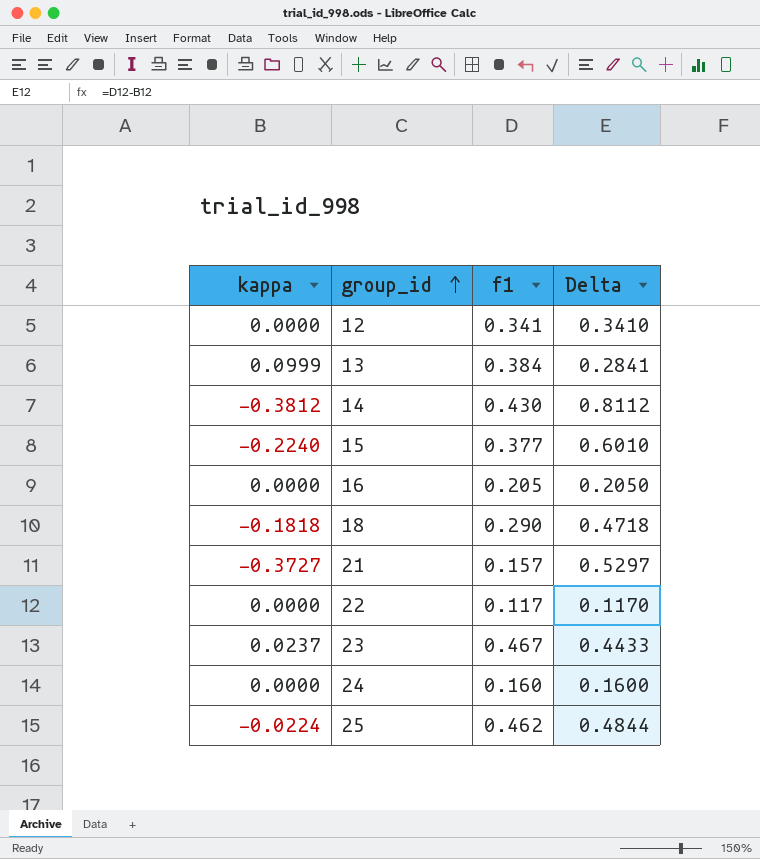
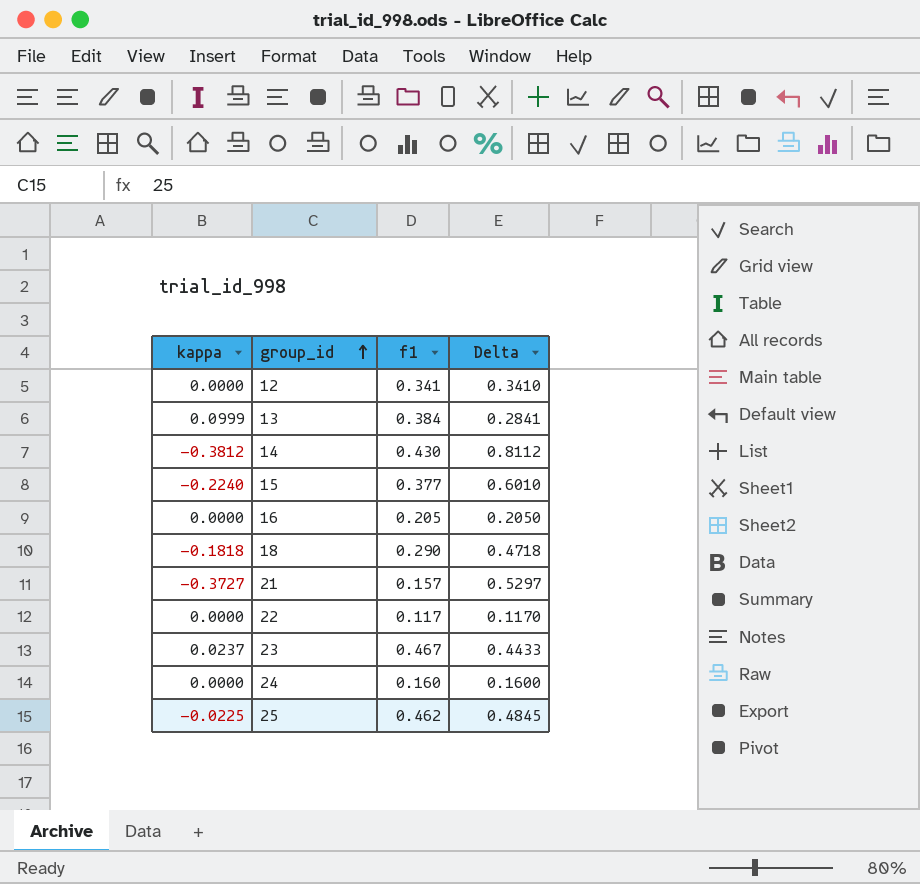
25 | kappa: -0.0224 -> -0.0225
25 | Delta: 0.4844 -> 0.4845

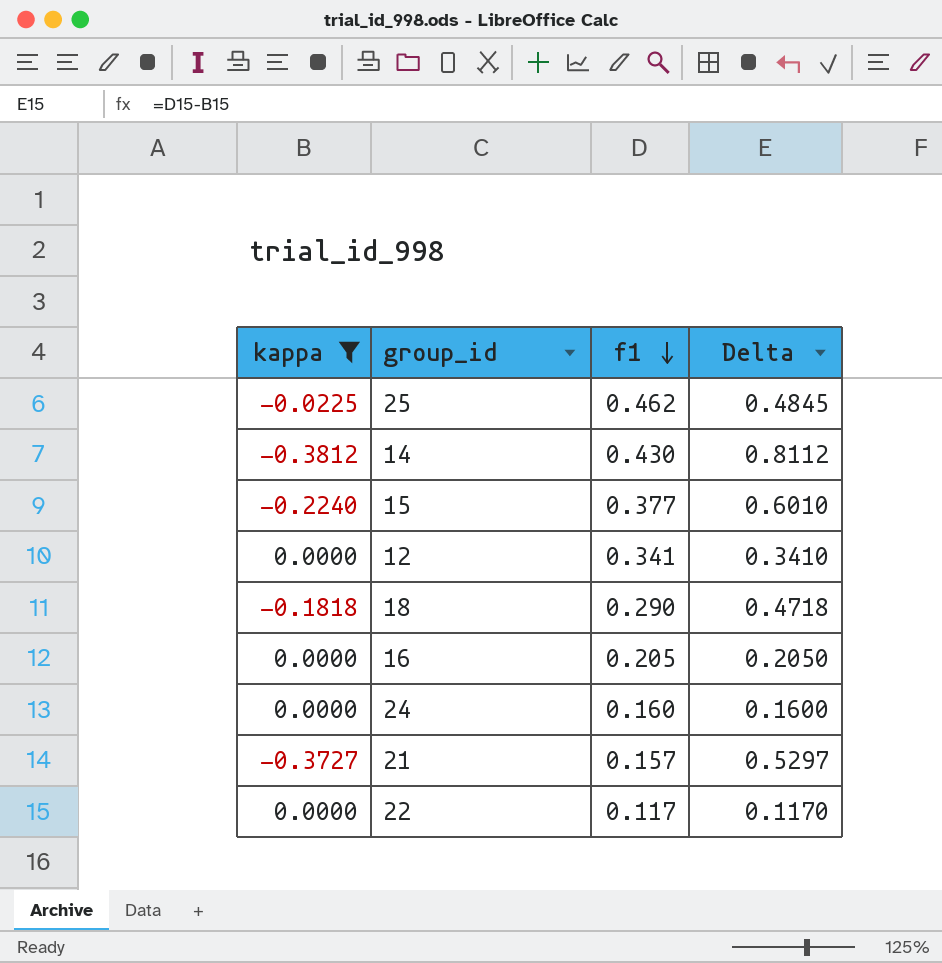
filter: none -> kappa <= 0.0000
row order: group_id ascending -> f1 descending

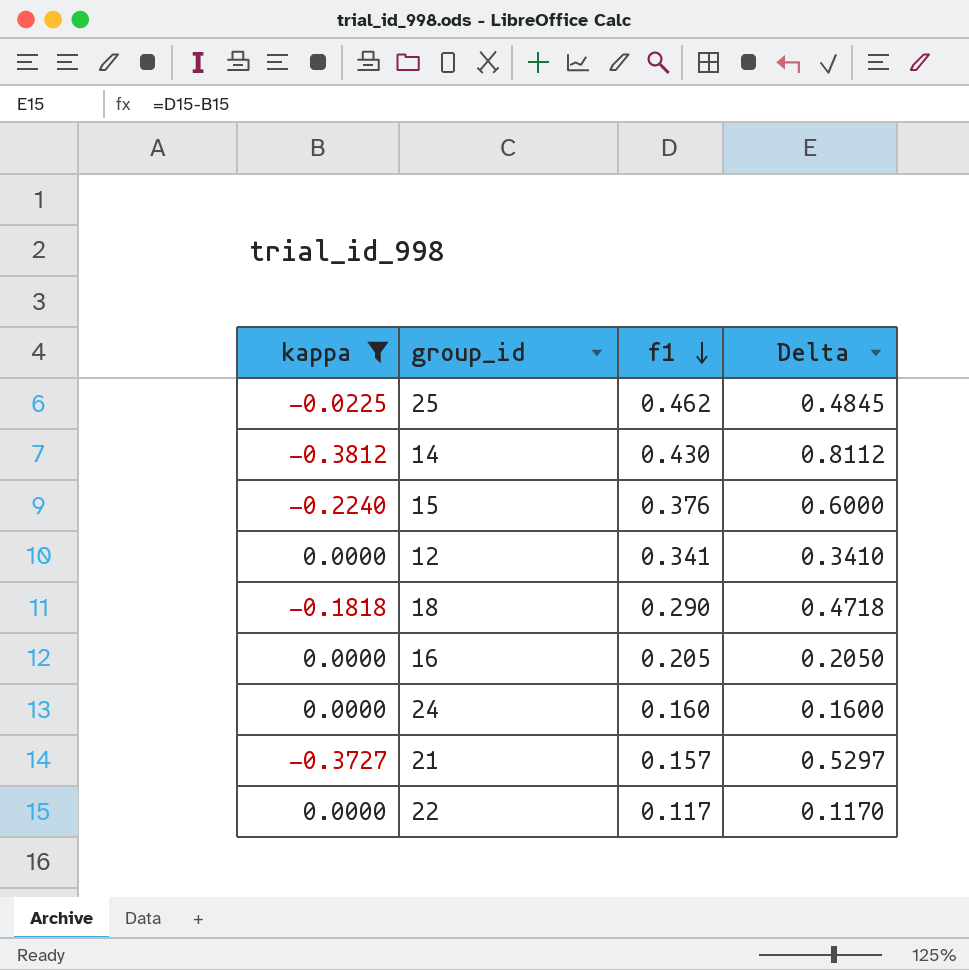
15 | f1: 0.377 -> 0.376
15 | Delta: 0.6010 -> 0.6000

